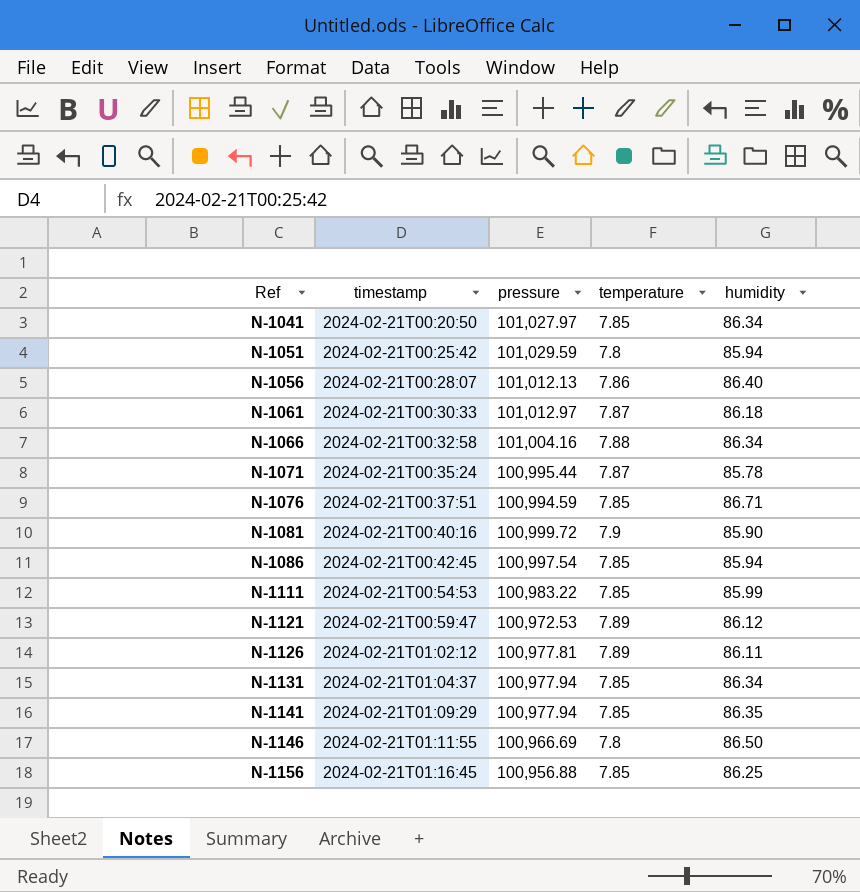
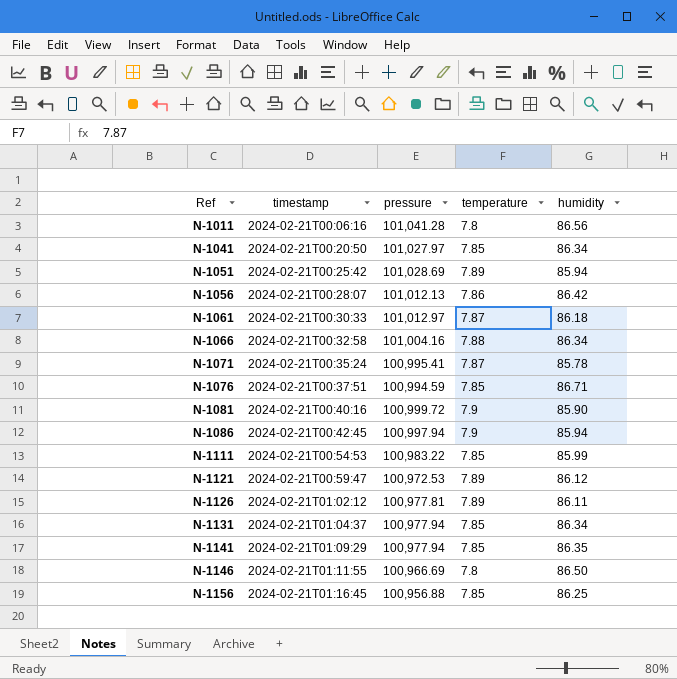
row N-1011: none -> 2024-02-21T00:06:16 | 101,041.28 | 7.8 | 86.56
N-1051 | pressure: 101,029.59 -> 101,028.69
N-1051 | temperature: 7.8 -> 7.89
N-1056 | humidity: 86.40 -> 86.42
N-1071 | pressure: 100,995.44 -> 100,995.41
N-1086 | pressure: 100,997.54 -> 100,997.94
N-1086 | temperature: 7.85 -> 7.9

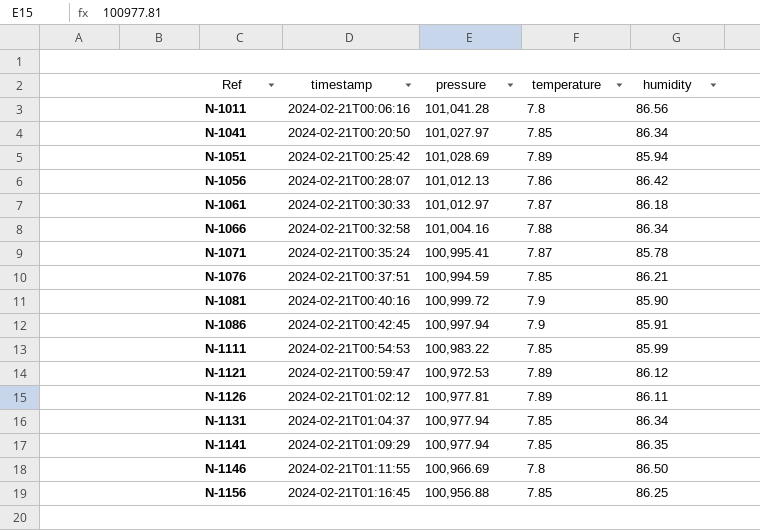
N-1076 | humidity: 86.71 -> 86.21
N-1086 | humidity: 85.94 -> 85.91

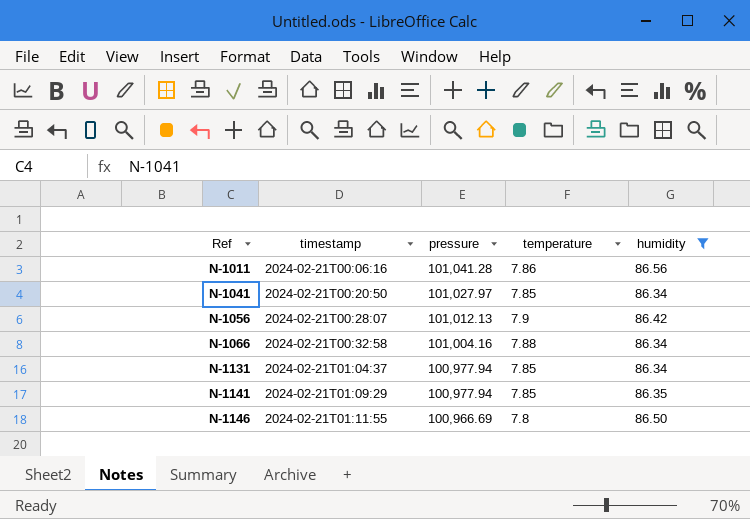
filter: none -> humidity >= 86.34
N-1011 | temperature: 7.8 -> 7.86
N-1056 | temperature: 7.86 -> 7.9

